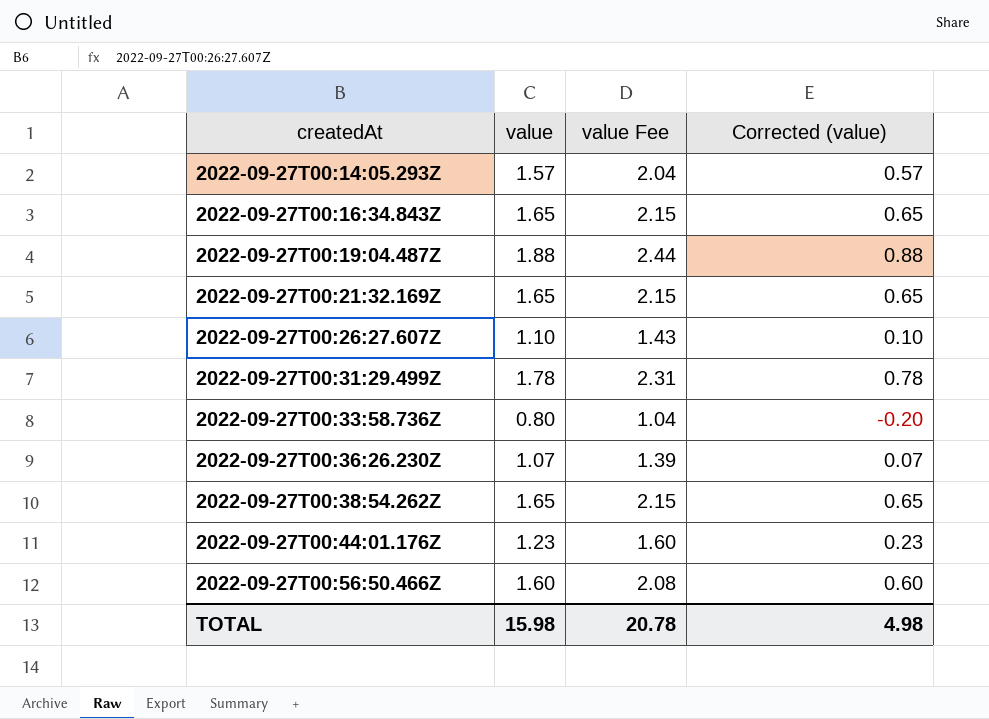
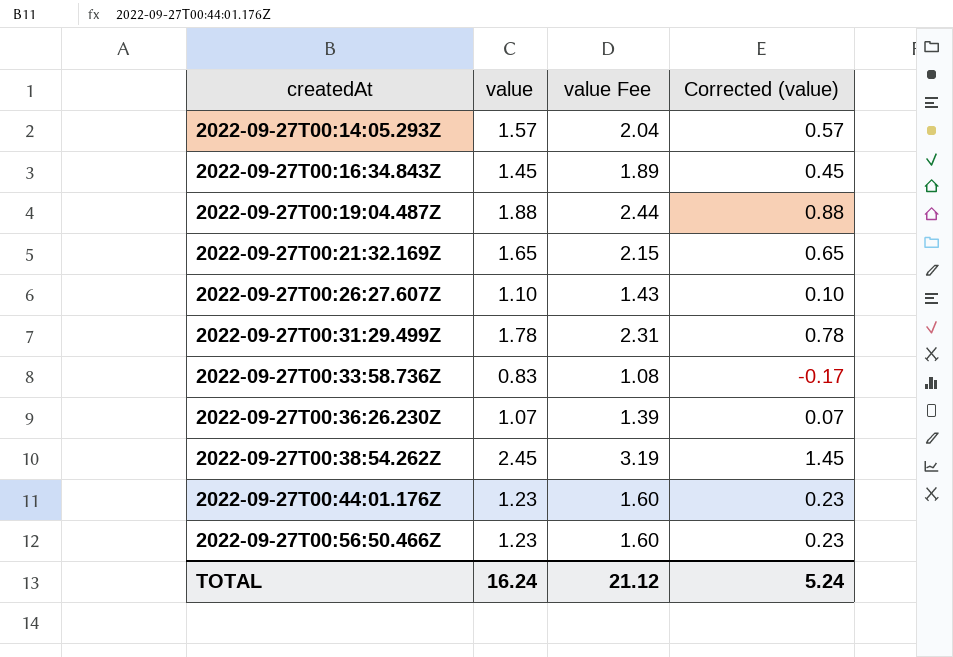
2022-09-27T00:16:34.843Z | value: 1.65 -> 1.45
2022-09-27T00:16:34.843Z | value Fee: 2.15 -> 1.89
2022-09-27T00:16:34.843Z | Corrected (value): 0.65 -> 0.45
2022-09-27T00:33:58.736Z | value: 0.80 -> 0.83
2022-09-27T00:33:58.736Z | value Fee: 1.04 -> 1.08
2022-09-27T00:33:58.736Z | Corrected (value): -0.20 -> -0.17
2022-09-27T00:38:54.262Z | value: 1.65 -> 2.45
2022-09-27T00:38:54.262Z | value Fee: 2.15 -> 3.19
2022-09-27T00:38:54.262Z | Corrected (value): 0.65 -> 1.45
2022-09-27T00:56:50.466Z | value: 1.60 -> 1.23
2022-09-27T00:56:50.466Z | value Fee: 2.08 -> 1.60
2022-09-27T00:56:50.466Z | Corrected (value): 0.60 -> 0.23
TOTAL | value: 15.98 -> 16.24
TOTAL | value Fee: 20.78 -> 21.12
TOTAL | Corrected (value): 4.98 -> 5.24

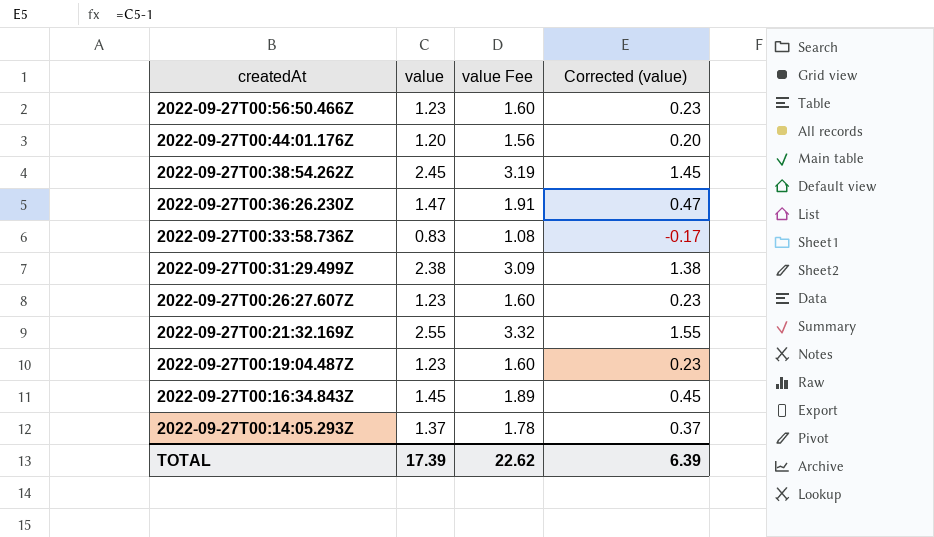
row order: createdAt ascending -> createdAt descending
2022-09-27T00:44:01.176Z | value: 1.23 -> 1.20
2022-09-27T00:44:01.176Z | value Fee: 1.60 -> 1.56
2022-09-27T00:44:01.176Z | Corrected (value): 0.23 -> 0.20
2022-09-27T00:36:26.230Z | value: 1.07 -> 1.47
2022-09-27T00:36:26.230Z | value Fee: 1.39 -> 1.91
2022-09-27T00:36:26.230Z | Corrected (value): 0.07 -> 0.47
2022-09-27T00:31:29.499Z | value: 1.78 -> 2.38
2022-09-27T00:31:29.499Z | value Fee: 2.31 -> 3.09
2022-09-27T00:31:29.499Z | Corrected (value): 0.78 -> 1.38
2022-09-27T00:26:27.607Z | value: 1.10 -> 1.23
2022-09-27T00:26:27.607Z | value Fee: 1.43 -> 1.60
2022-09-27T00:26:27.607Z | Corrected (value): 0.10 -> 0.23
2022-09-27T00:21:32.169Z | value: 1.65 -> 2.55
2022-09-27T00:21:32.169Z | value Fee: 2.15 -> 3.32
2022-09-27T00:21:32.169Z | Corrected (value): 0.65 -> 1.55
2022-09-27T00:19:04.487Z | value: 1.88 -> 1.23
2022-09-27T00:19:04.487Z | value Fee: 2.44 -> 1.60
2022-09-27T00:19:04.487Z | Corrected (value): 0.88 -> 0.23
2022-09-27T00:14:05.293Z | value: 1.57 -> 1.37
2022-09-27T00:14:05.293Z | value Fee: 2.04 -> 1.78
2022-09-27T00:14:05.293Z | Corrected (value): 0.57 -> 0.37
TOTAL | value: 16.24 -> 17.39
TOTAL | value Fee: 21.12 -> 22.62
TOTAL | Corrected (value): 5.24 -> 6.39

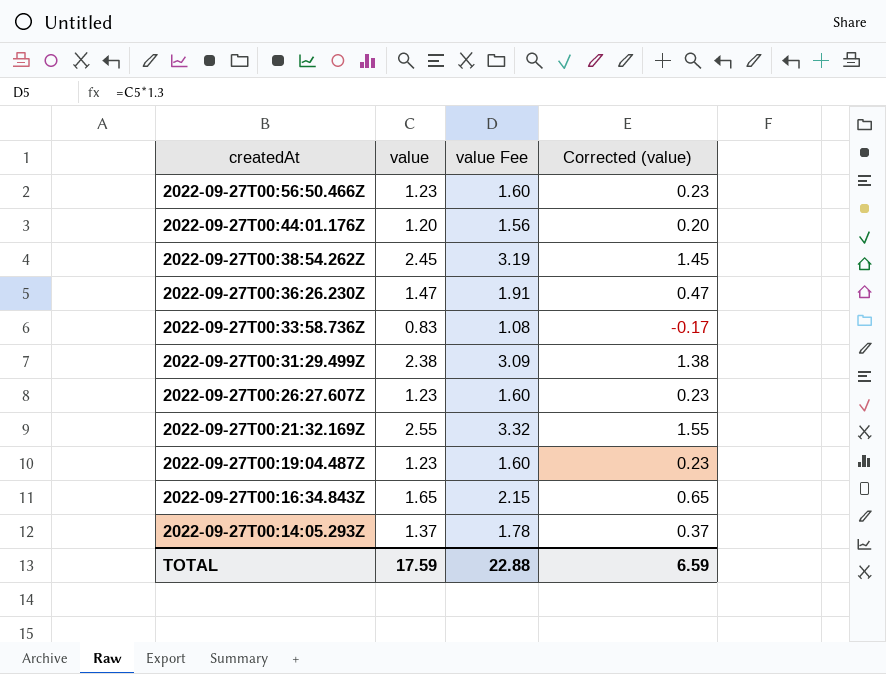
2022-09-27T00:16:34.843Z | value: 1.45 -> 1.65
2022-09-27T00:16:34.843Z | value Fee: 1.89 -> 2.15
2022-09-27T00:16:34.843Z | Corrected (value): 0.45 -> 0.65
TOTAL | value: 17.39 -> 17.59
TOTAL | value Fee: 22.62 -> 22.88
TOTAL | Corrected (value): 6.39 -> 6.59

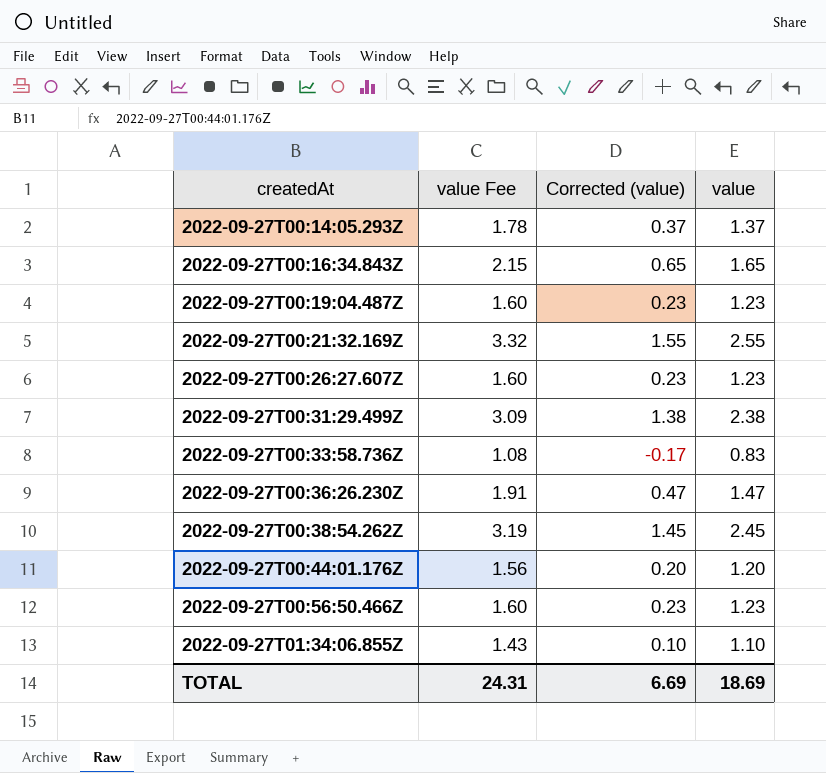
row order: createdAt descending -> createdAt ascending
column value | position: 2 -> 4
row 2022-09-27T01:34:06.855Z: none -> 1.43 | 0.10 | 1.10
TOTAL | value Fee: 22.88 -> 24.31
TOTAL | Corrected (value): 6.59 -> 6.69
TOTAL | value: 17.59 -> 18.69

